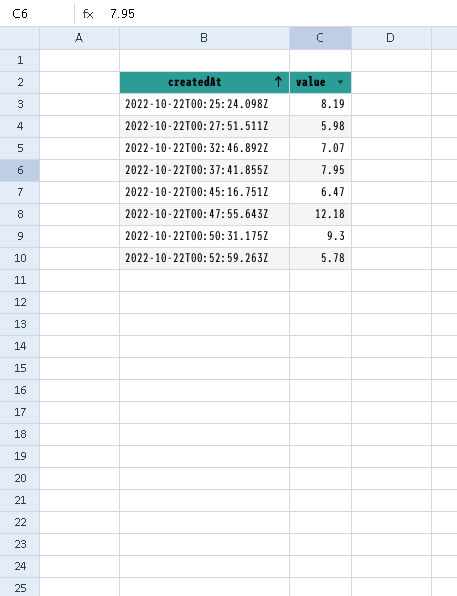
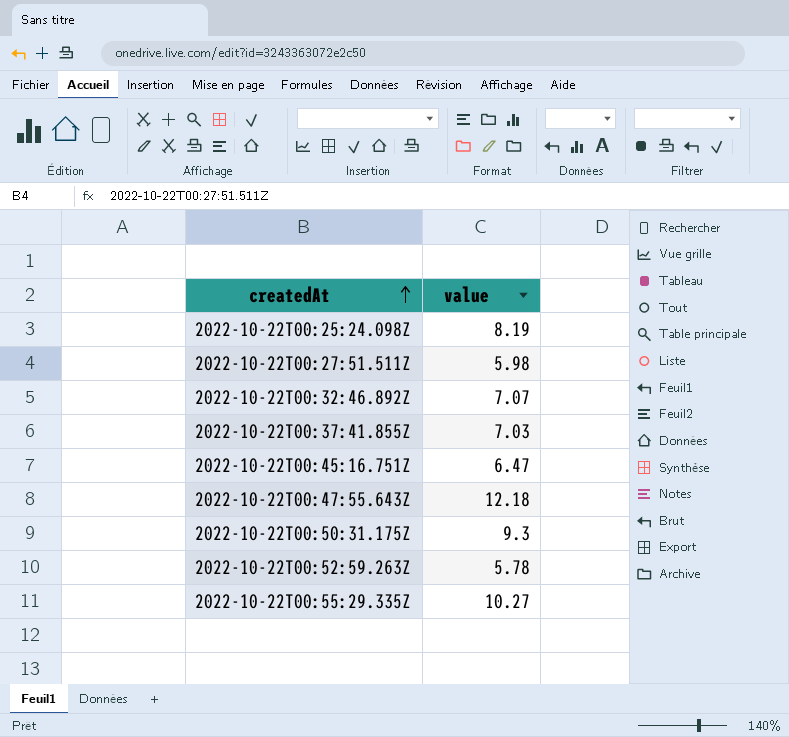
2022-10-22T00:37:41.855Z | value: 7.95 -> 7.03
row 2022-10-22T00:55:29.335Z: none -> 10.27

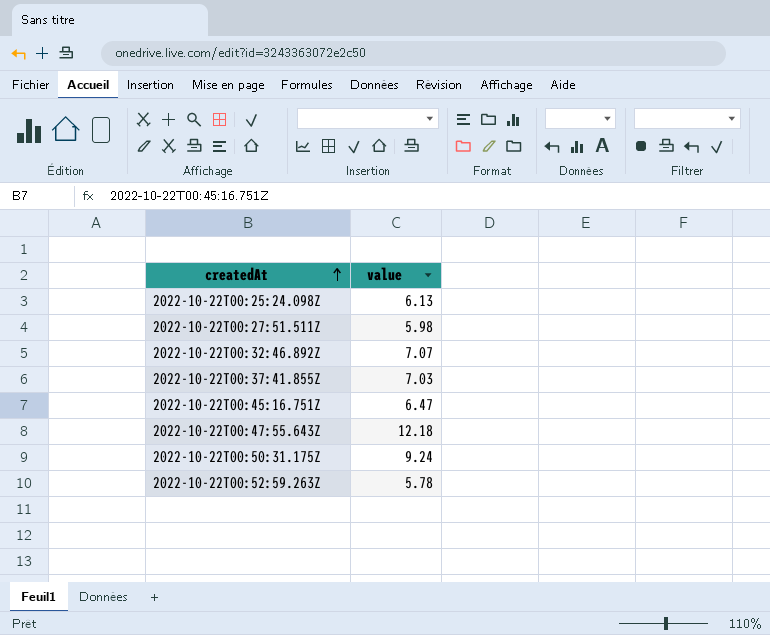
row 2022-10-22T00:55:29.335Z: 10.27 -> none
2022-10-22T00:25:24.098Z | value: 8.19 -> 6.13
2022-10-22T00:50:31.175Z | value: 9.3 -> 9.24

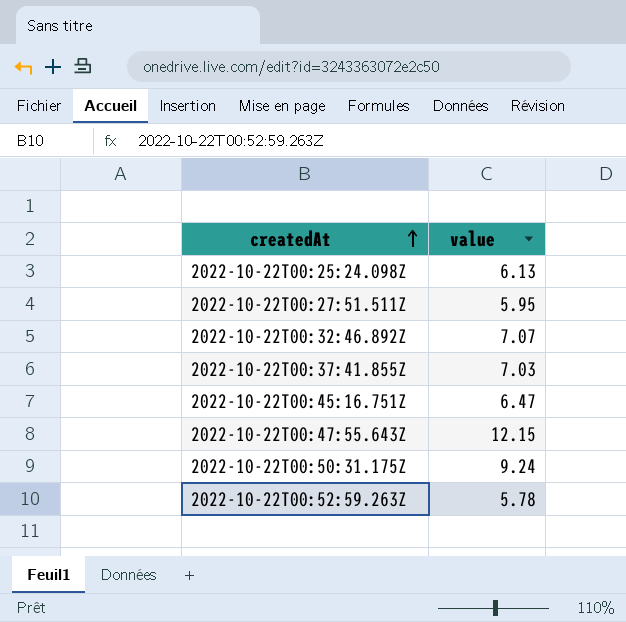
2022-10-22T00:27:51.511Z | value: 5.98 -> 5.95
2022-10-22T00:47:55.643Z | value: 12.18 -> 12.15

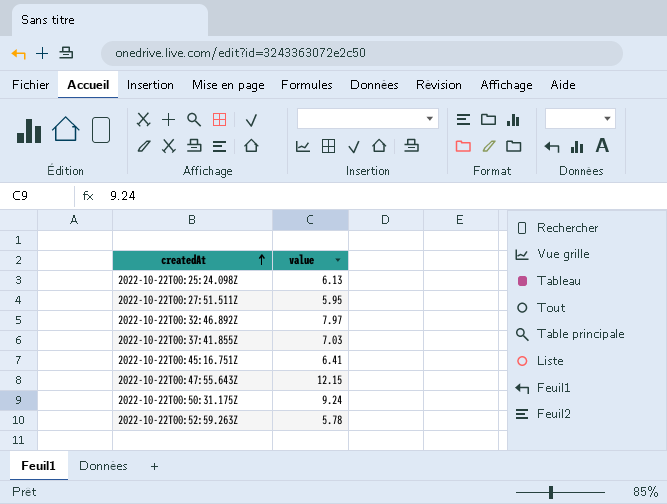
2022-10-22T00:32:46.892Z | value: 7.07 -> 7.97
2022-10-22T00:45:16.751Z | value: 6.47 -> 6.41

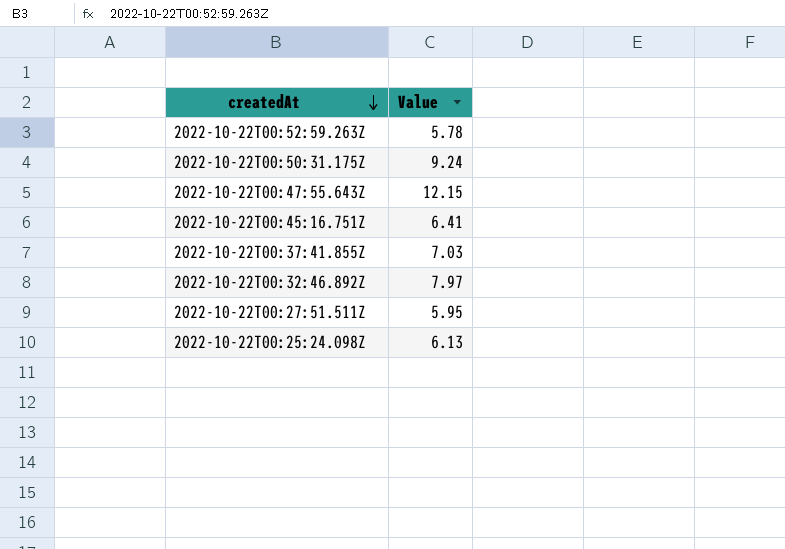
row order: createdAt ascending -> createdAt descending
column name: value -> Value

